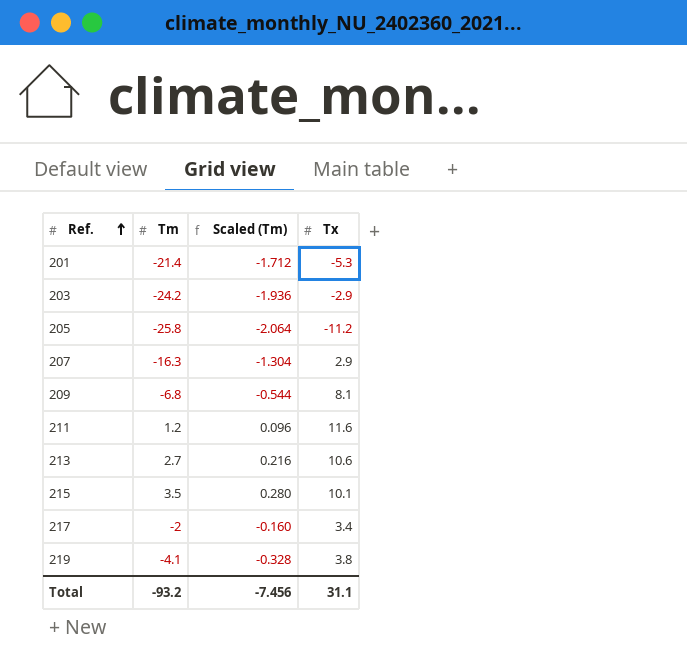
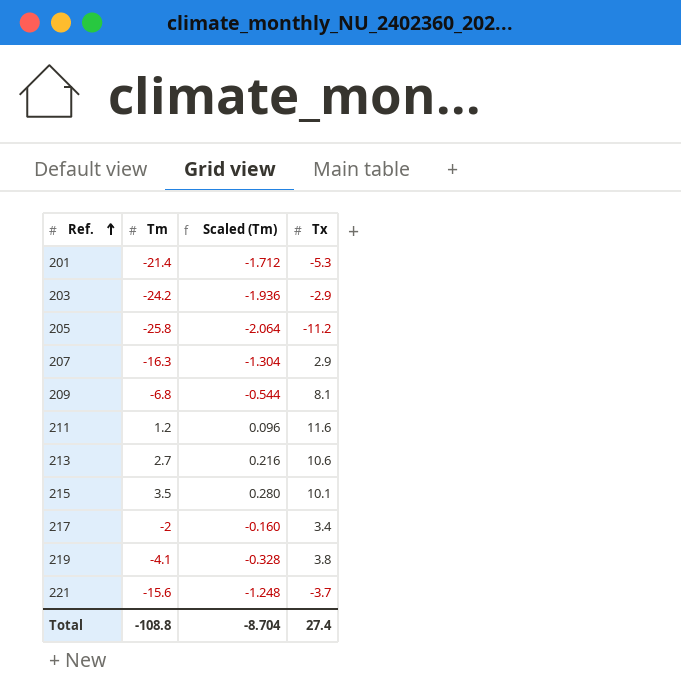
row 221: none -> -15.6 | -1.248 | -3.7
Total | Tm: -93.2 -> -108.8
Total | Scaled (Tm): -7.456 -> -8.704
Total | Tx: 31.1 -> 27.4

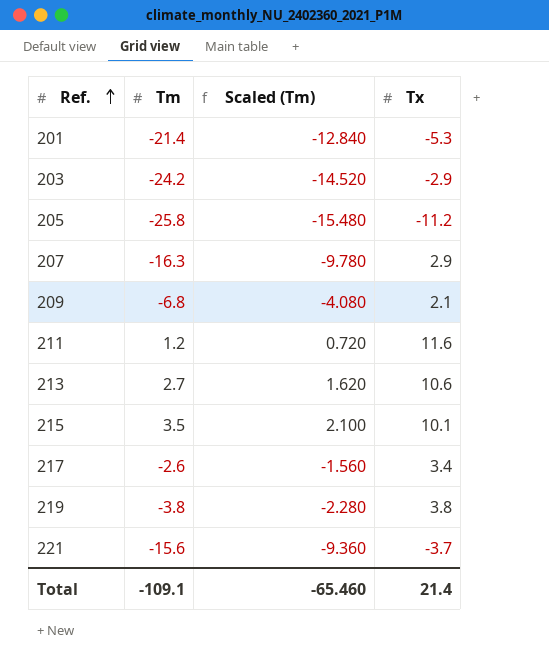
column Scaled (Tm) | formula: [Tm] * 0.08 -> [Tm] * 0.6
209 | Tx: 8.1 -> 2.1
217 | Tm: -2 -> -2.6
219 | Tm: -4.1 -> -3.8
Total | Tm: -108.8 -> -109.1
Total | Scaled (Tm): -8.704 -> -65.460
Total | Tx: 27.4 -> 21.4

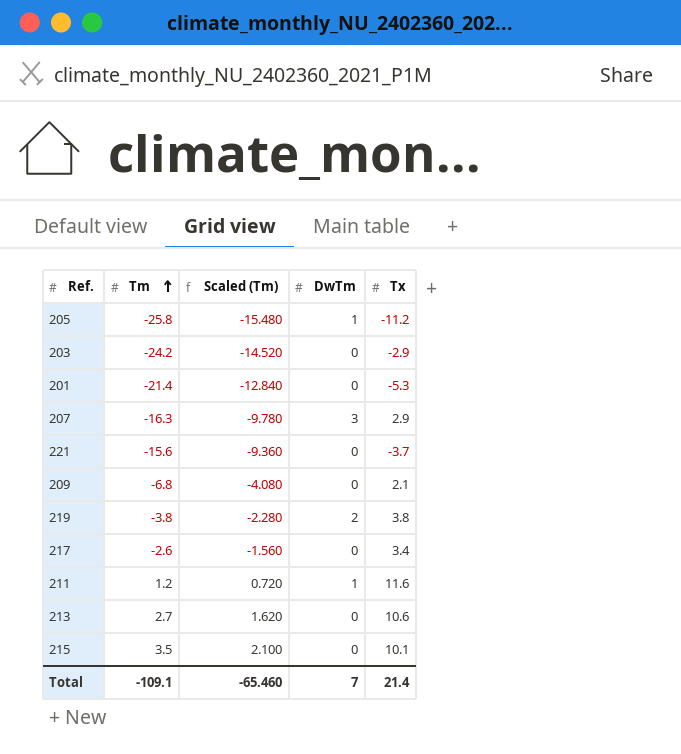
row order: Ref. ascending -> Tm ascending
column DwTm | position: none -> 4

